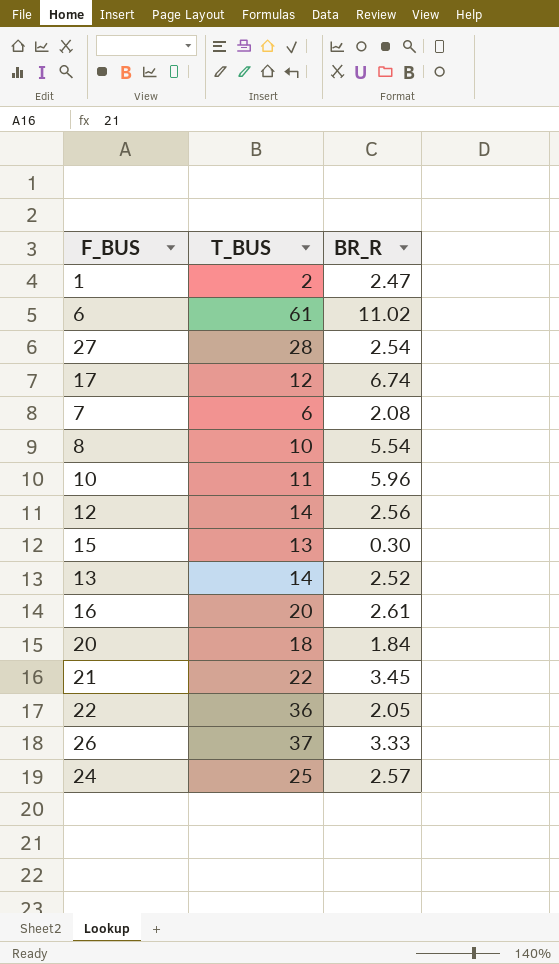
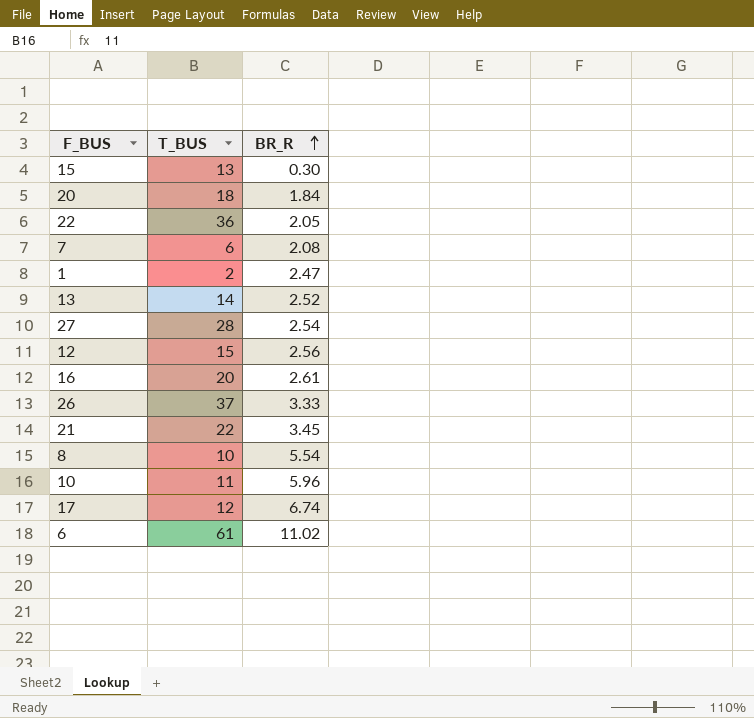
row order: none -> BR_R ascending
row 24: 25 | 2.57 -> none
12 | T_BUS: 14 -> 15

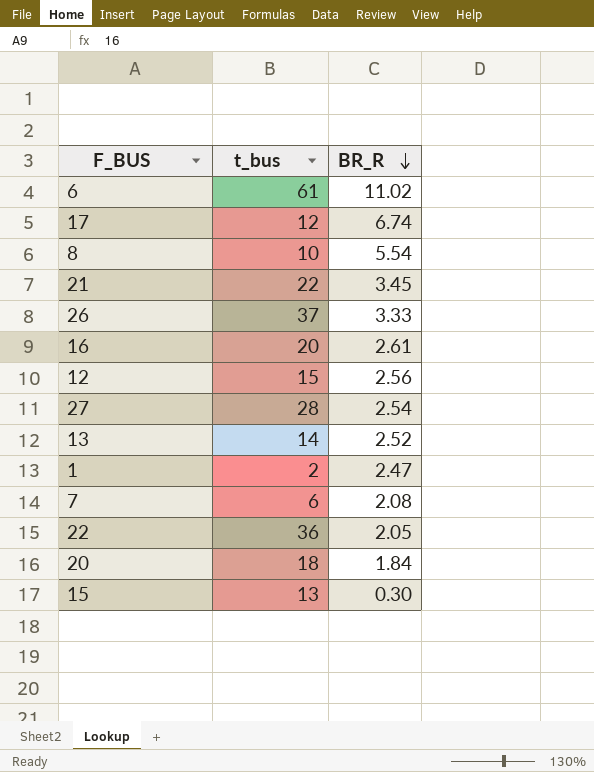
row order: BR_R ascending -> BR_R descending
column name: T_BUS -> t_bus
row 10: 11 | 5.96 -> none

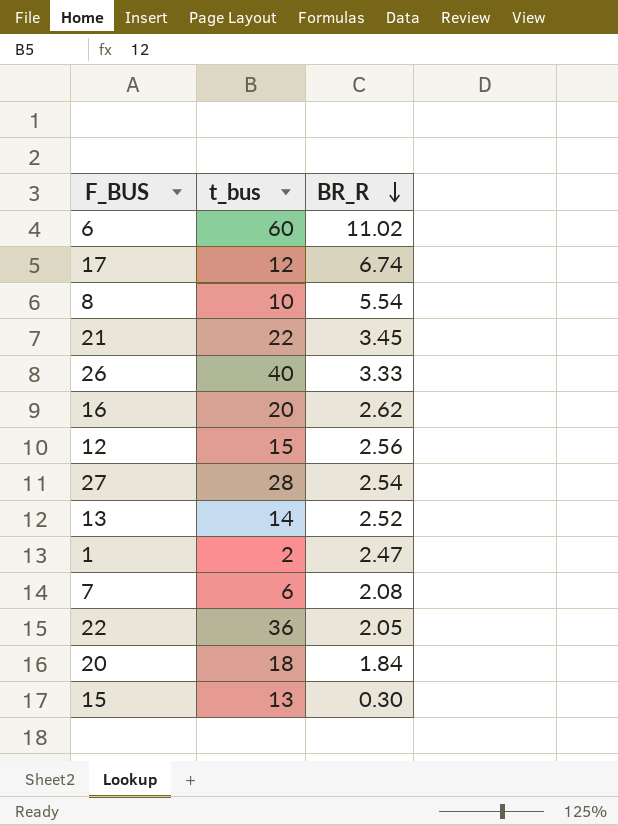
6 | t_bus: 61 -> 60
26 | t_bus: 37 -> 40
16 | BR_R: 2.61 -> 2.62

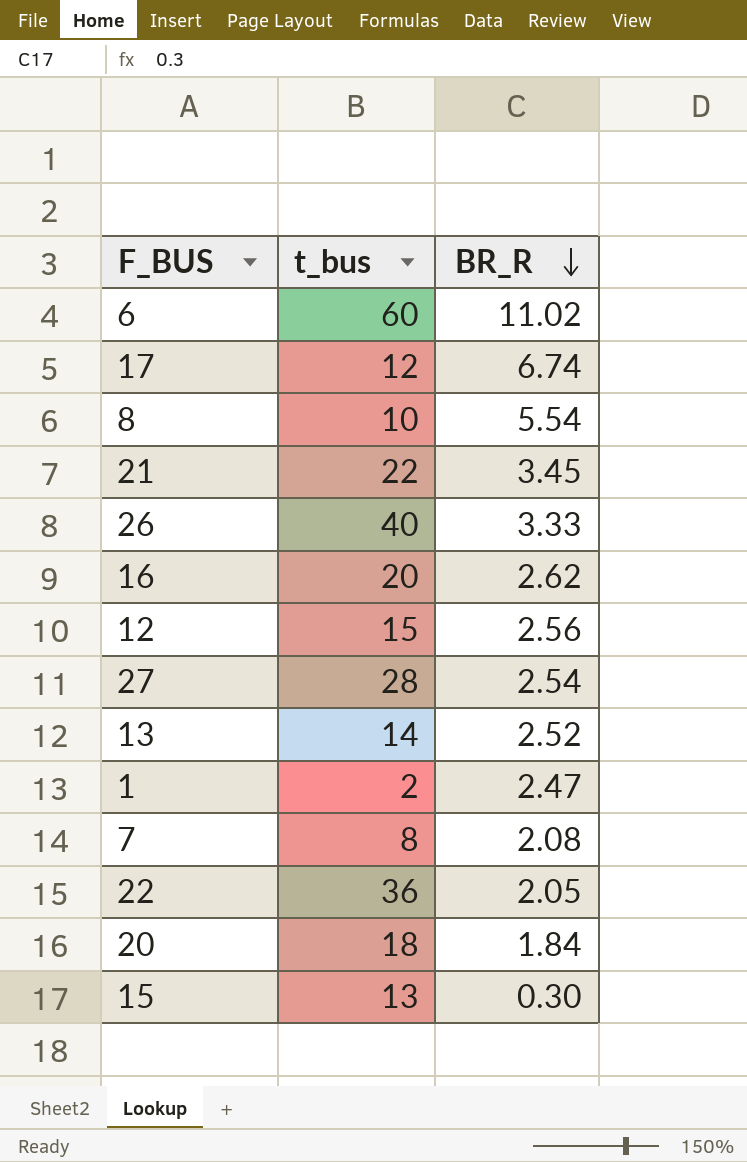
7 | t_bus: 6 -> 8

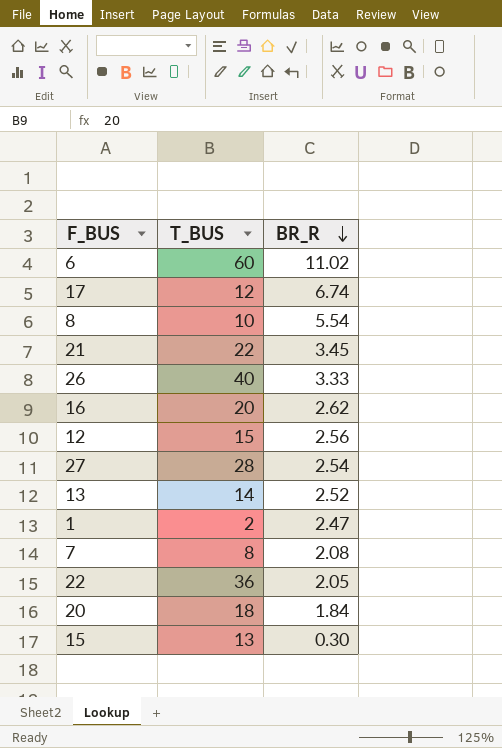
column name: t_bus -> T_BUS

